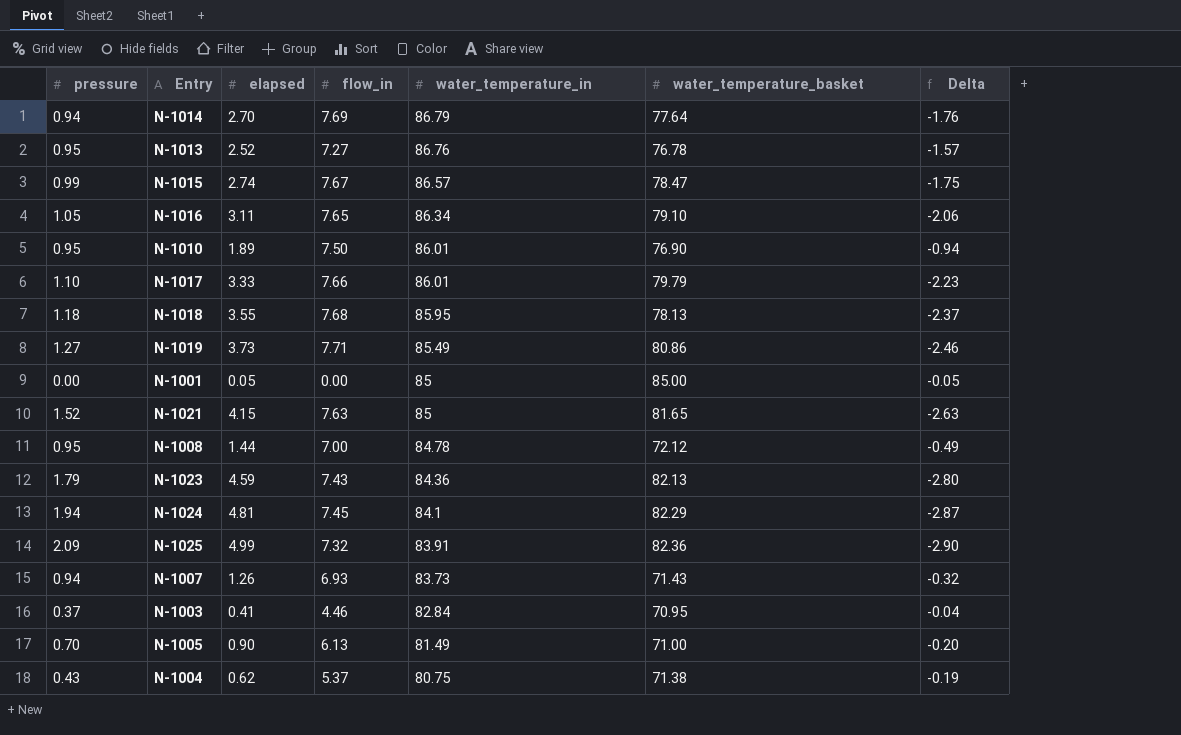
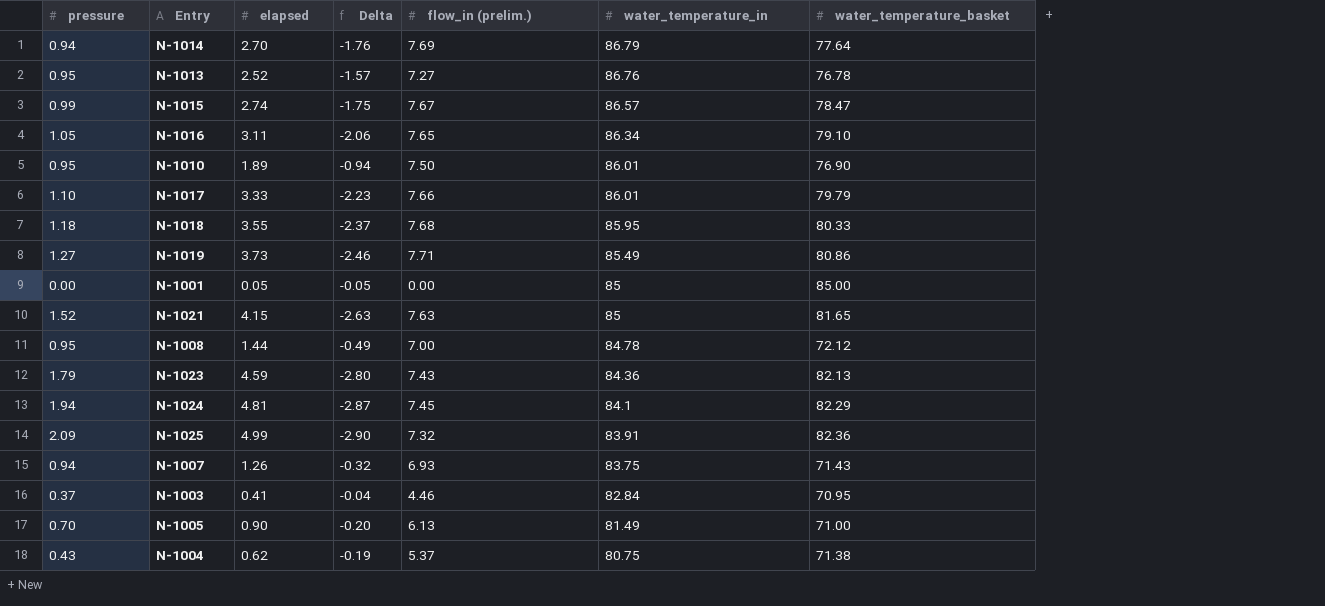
column Delta | position: 7 -> 4
column name: flow_in -> flow_in (prelim.)
N-1018 | water_temperature_basket: 78.13 -> 80.33
N-1007 | water_temperature_in: 83.73 -> 83.75

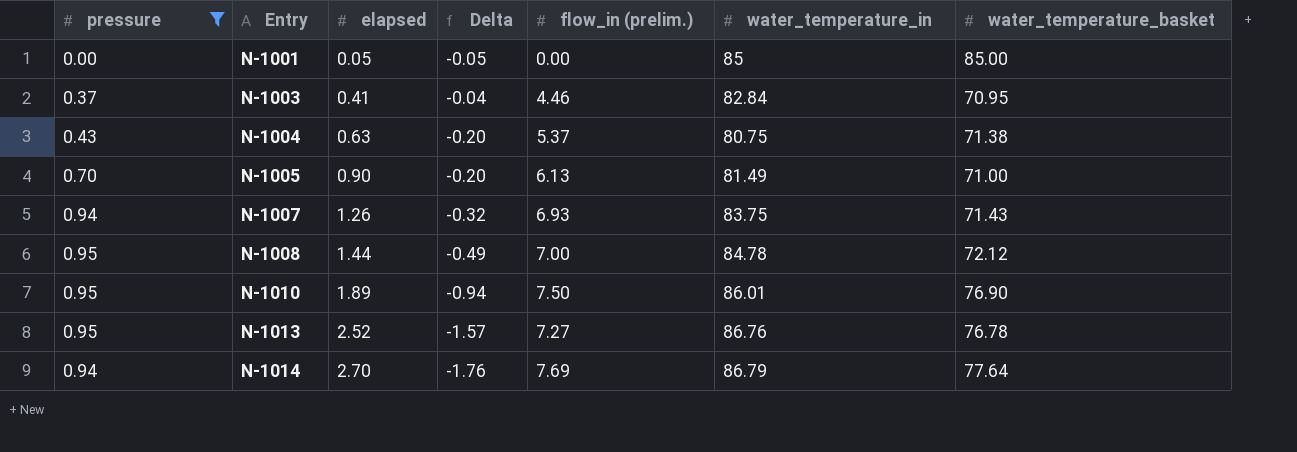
filter: none -> pressure <= 0.95
row order: water_temperature_in descending -> Entry ascending
N-1004 | elapsed: 0.62 -> 0.63
N-1004 | Delta: -0.19 -> -0.20

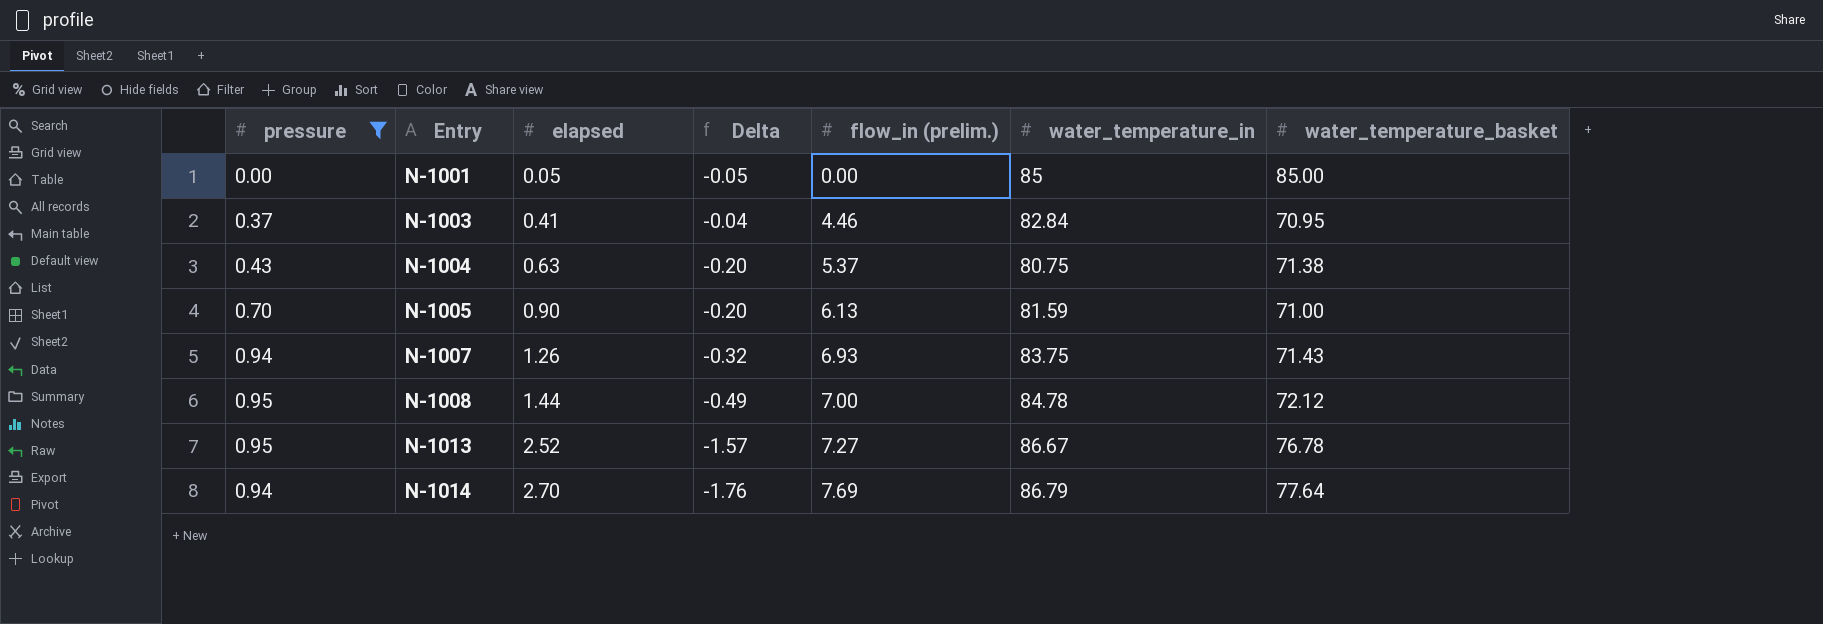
row N-1010: 0.95 | 1.89 | -0.94 | 7.50 | 86.01 | 76.90 -> none
N-1005 | water_temperature_in: 81.49 -> 81.59
N-1013 | water_temperature_in: 86.76 -> 86.67

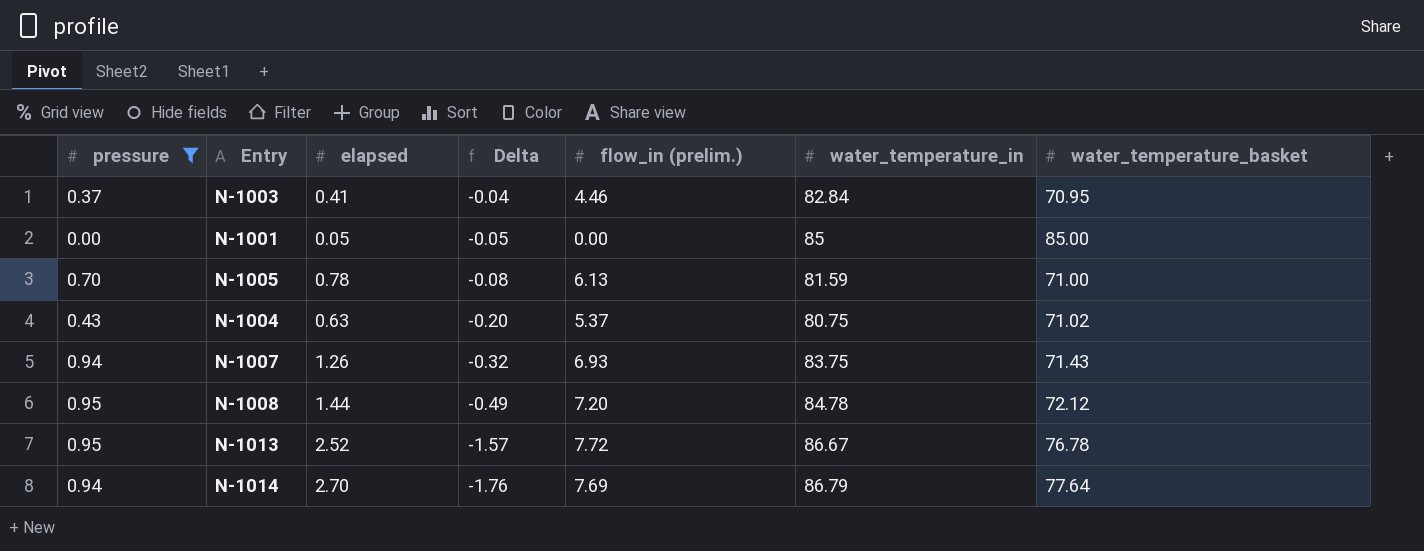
row order: Entry ascending -> Delta descending
N-1005 | elapsed: 0.90 -> 0.78
N-1005 | Delta: -0.20 -> -0.08
N-1004 | water_temperature_basket: 71.38 -> 71.02
N-1008 | flow_in (prelim.): 7.00 -> 7.20
N-1013 | flow_in (prelim.): 7.27 -> 7.72

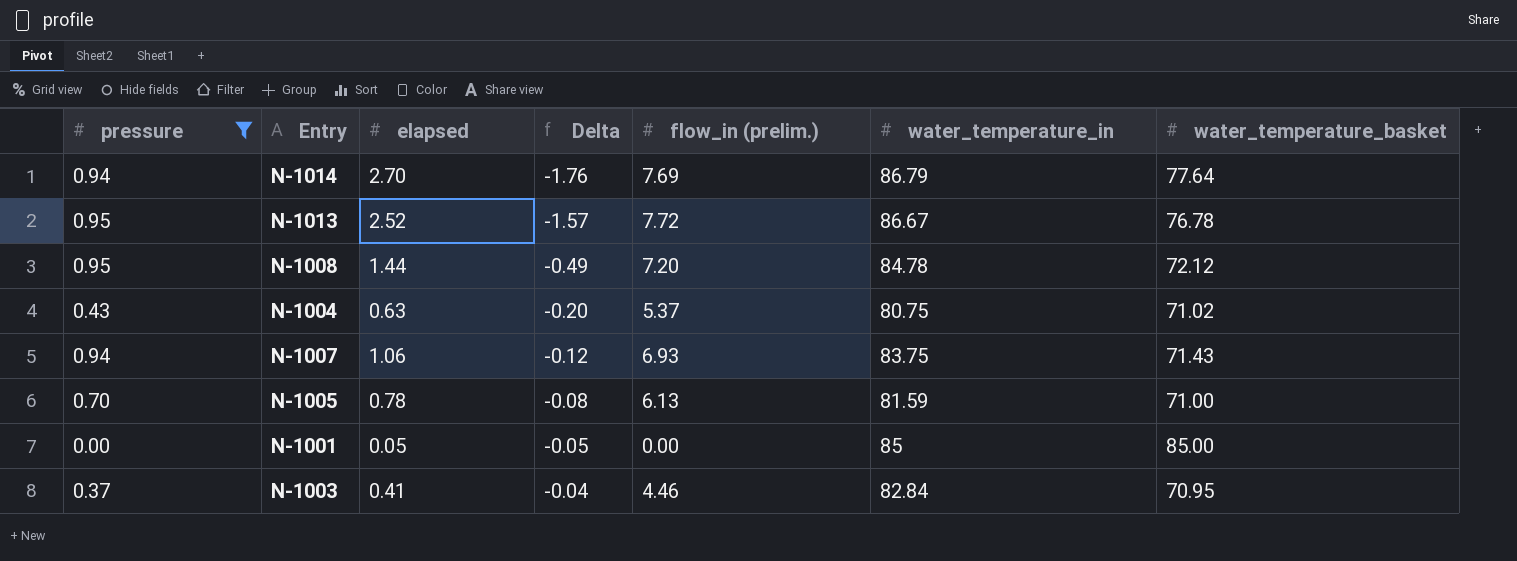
row order: Delta descending -> Delta ascending
N-1007 | elapsed: 1.26 -> 1.06
N-1007 | Delta: -0.32 -> -0.12

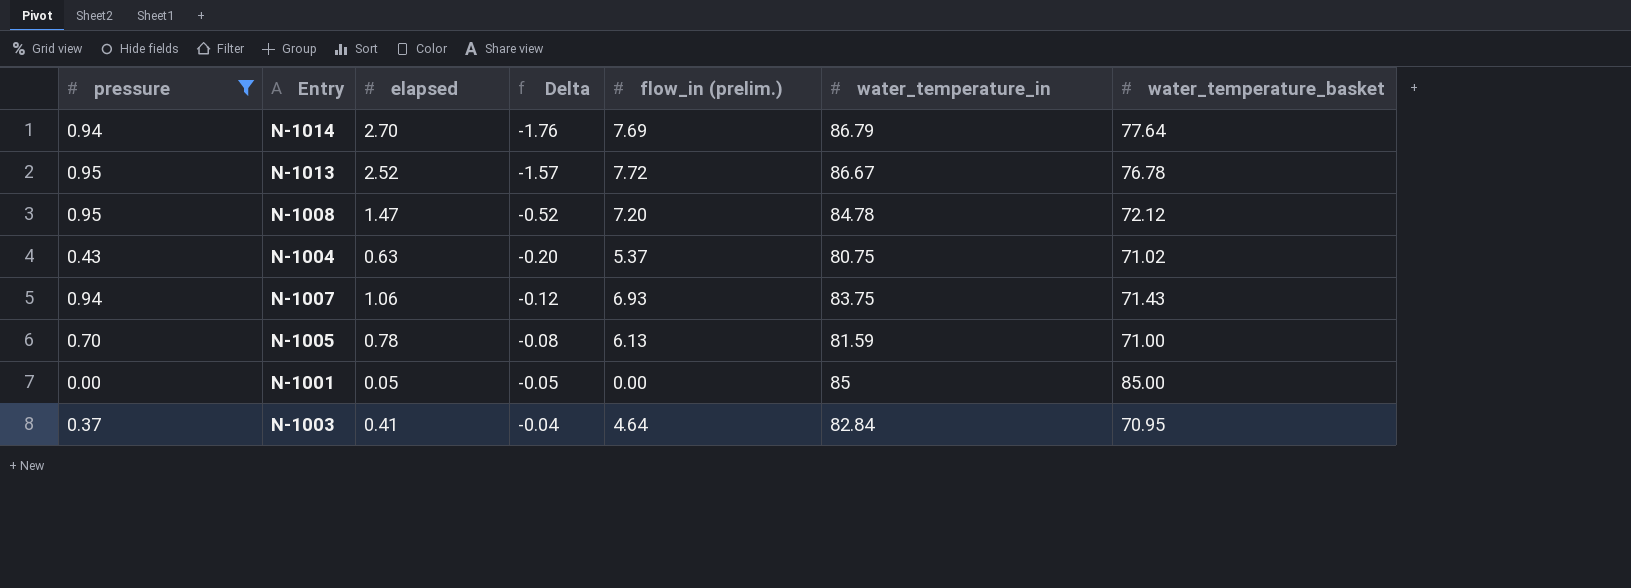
N-1008 | elapsed: 1.44 -> 1.47
N-1008 | Delta: -0.49 -> -0.52
N-1003 | flow_in (prelim.): 4.46 -> 4.64

